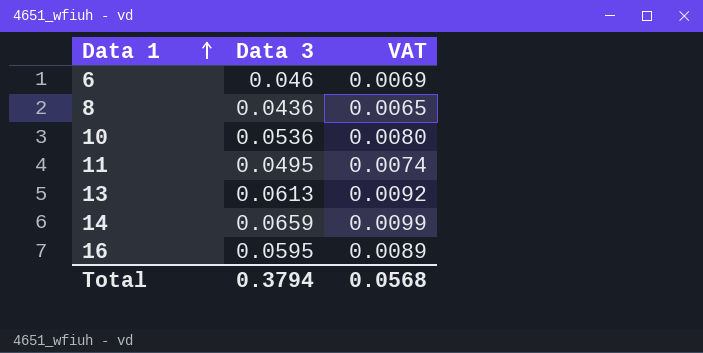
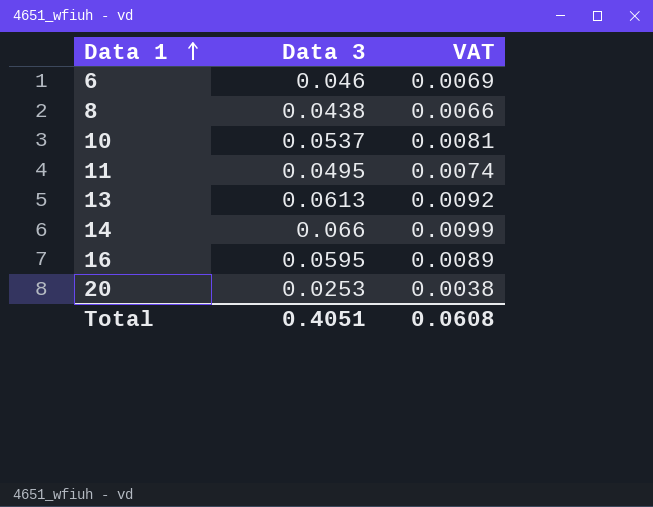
8 | Data 3: 0.0436 -> 0.0438
8 | VAT: 0.0065 -> 0.0066
10 | Data 3: 0.0536 -> 0.0537
10 | VAT: 0.0080 -> 0.0081
14 | Data 3: 0.0659 -> 0.066
row 20: none -> 0.0253 | 0.0038
Total | Data 3: 0.3794 -> 0.4051
Total | VAT: 0.0568 -> 0.0608

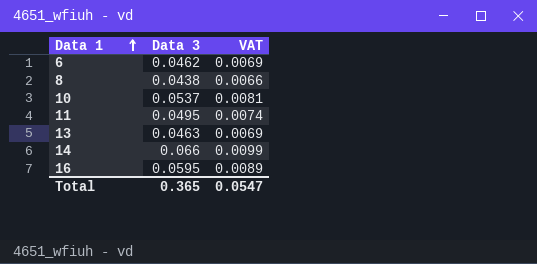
row 20: 0.0253 | 0.0038 -> none
6 | Data 3: 0.046 -> 0.0462
13 | Data 3: 0.0613 -> 0.0463
13 | VAT: 0.0092 -> 0.0069
Total | Data 3: 0.4051 -> 0.365
Total | VAT: 0.0608 -> 0.0547

